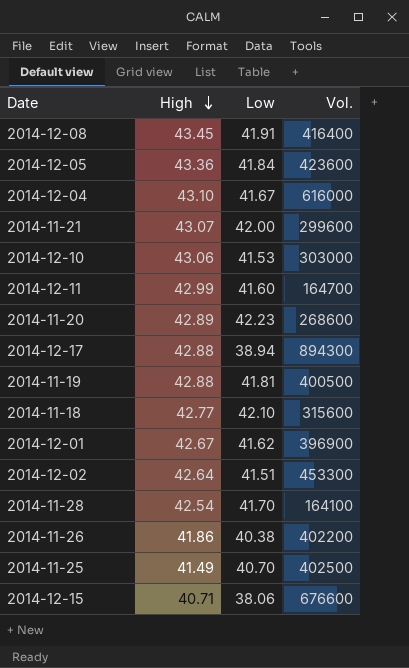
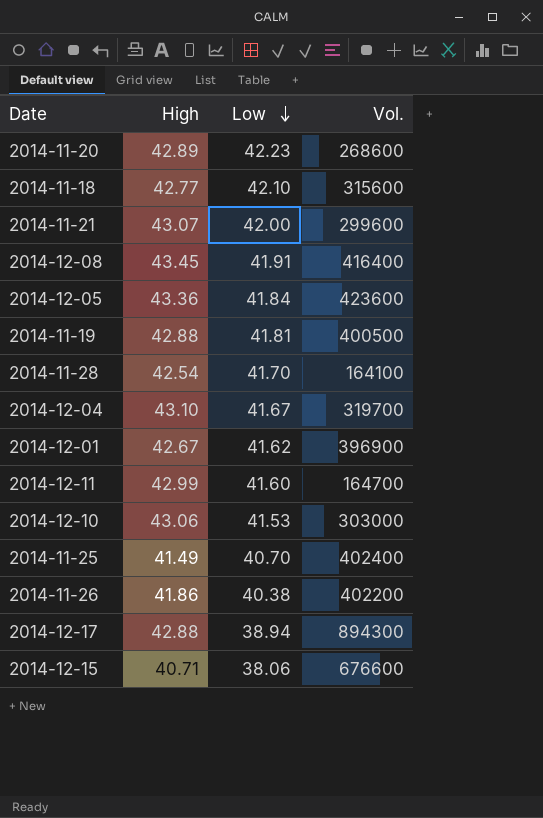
row order: High descending -> Low descending
row 2014-12-02: 42.64 | 41.51 | 453300 -> none
2014-12-04 | Vol.: 616000 -> 319700
2014-11-25 | Vol.: 402500 -> 402400

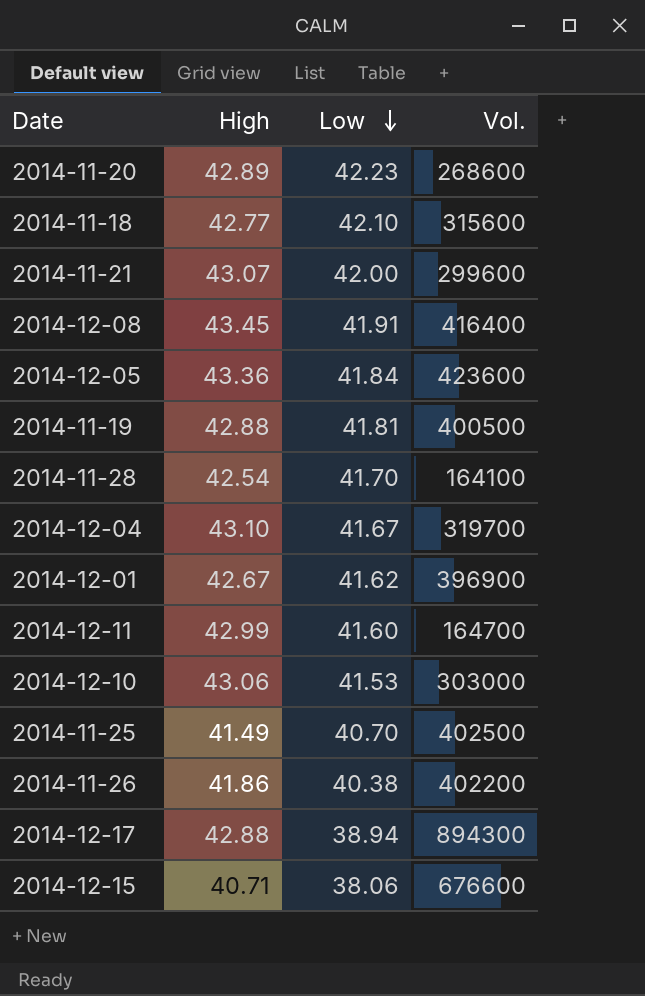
2014-11-25 | Vol.: 402400 -> 402500

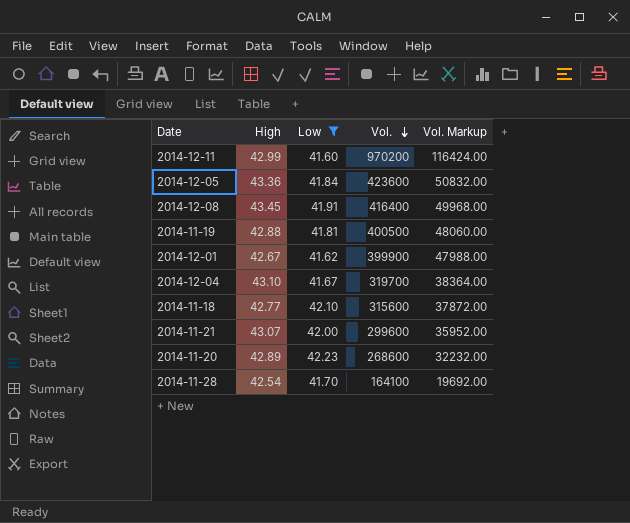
filter: none -> Low >= 41.60
row order: Low descending -> Vol. descending
column Vol. Markup | formula: none -> [Vol.] * 0.12
2014-12-11 | Vol.: 164700 -> 970200
2014-12-01 | Vol.: 396900 -> 399900

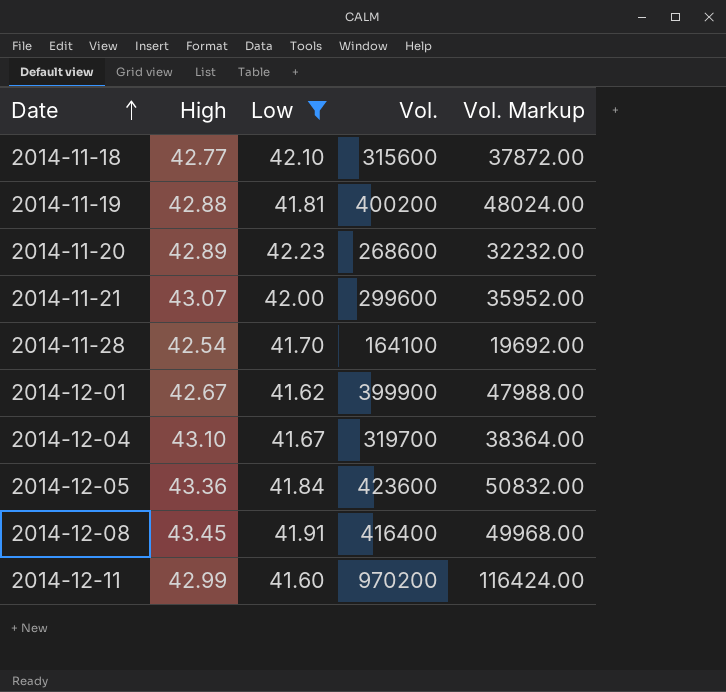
row order: Vol. descending -> Date ascending
2014-11-19 | Vol.: 400500 -> 400200
2014-11-19 | Vol. Markup: 48060.00 -> 48024.00

